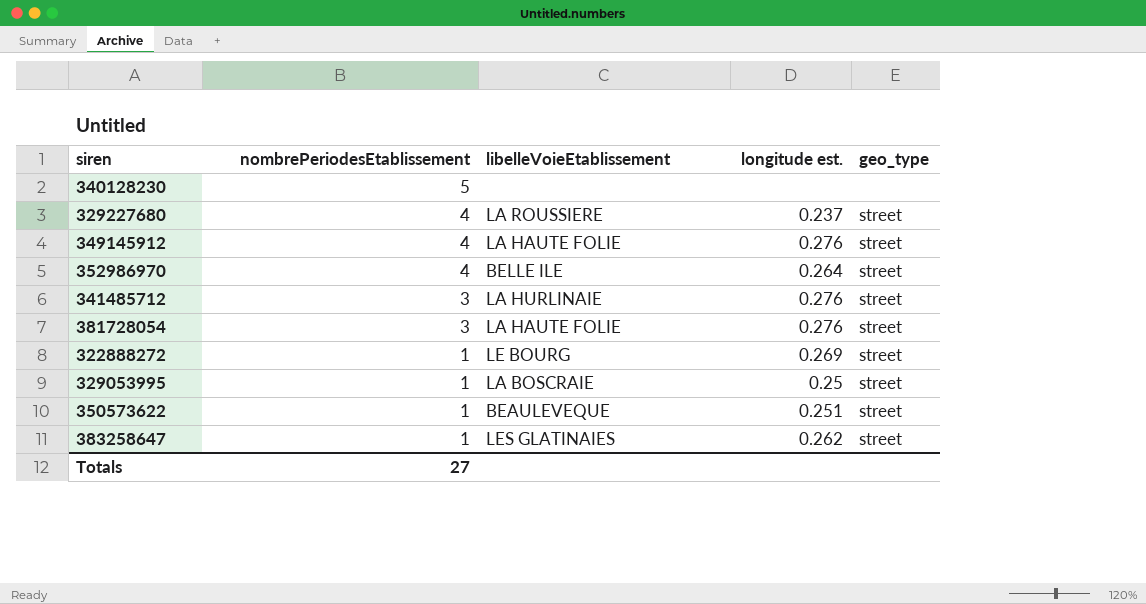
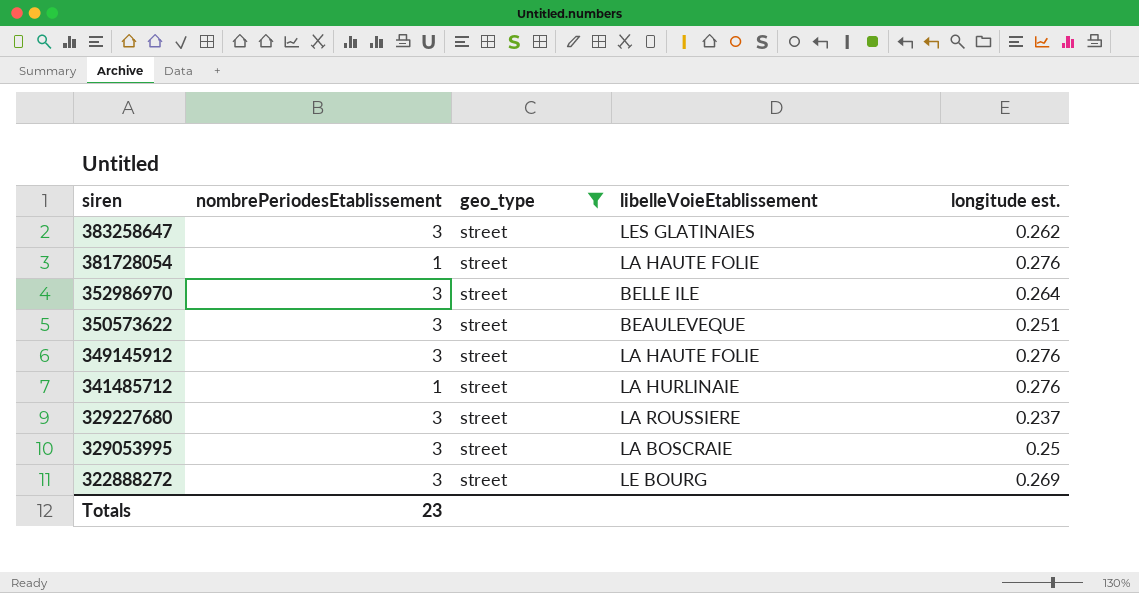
filter: none -> geo_type = street
row order: nombrePeriodesEtablissement descending -> siren descending
column geo_type | position: 5 -> 3
383258647 | nombrePeriodesEtablissement: 1 -> 3
381728054 | nombrePeriodesEtablissement: 3 -> 1
352986970 | nombrePeriodesEtablissement: 4 -> 3
350573622 | nombrePeriodesEtablissement: 1 -> 3
349145912 | nombrePeriodesEtablissement: 4 -> 3
341485712 | nombrePeriodesEtablissement: 3 -> 1
329227680 | nombrePeriodesEtablissement: 4 -> 3
329053995 | nombrePeriodesEtablissement: 1 -> 3
322888272 | nombrePeriodesEtablissement: 1 -> 3
Totals | nombrePeriodesEtablissement: 27 -> 23

